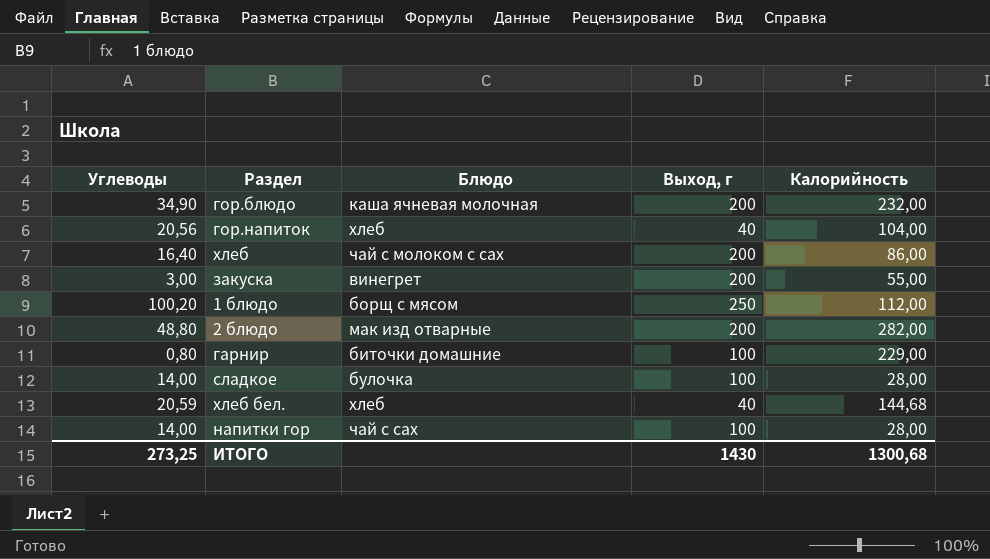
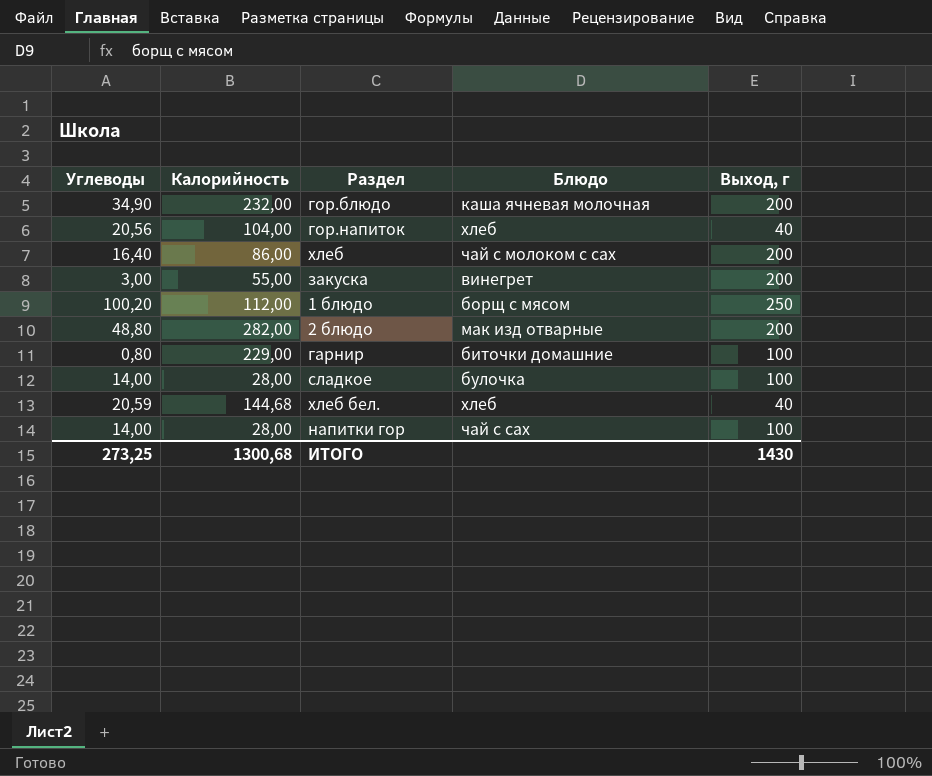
column Калорийность | position: 5 -> 2

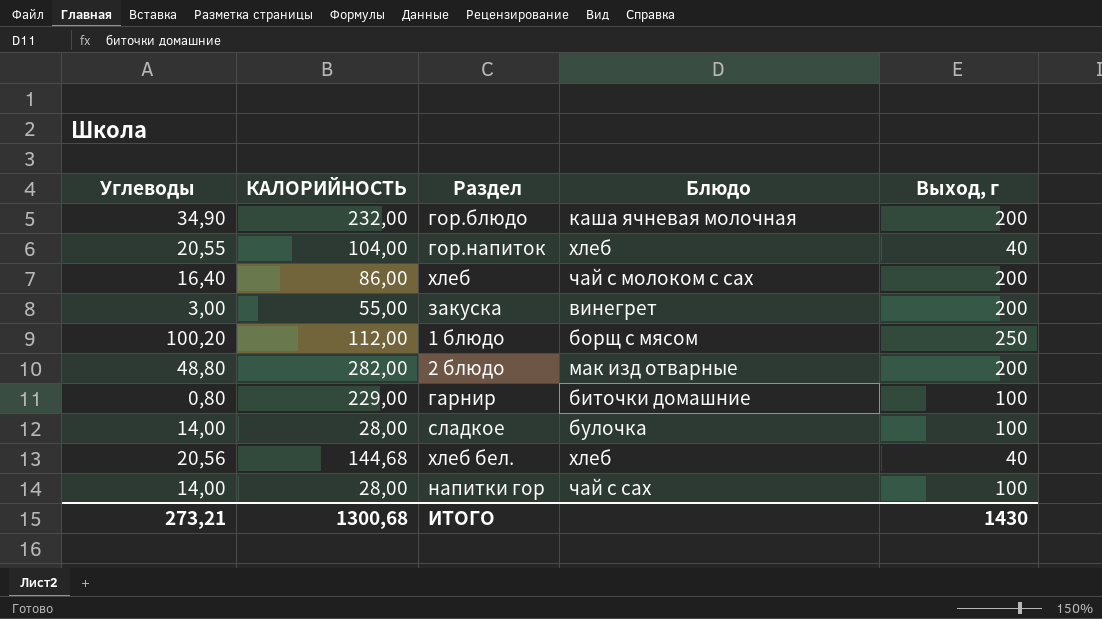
column name: Калорийность -> КАЛОРИЙНОСТЬ
гор.напиток | Углеводы: 20,56 -> 20,55
хлеб бел. | Углеводы: 20,59 -> 20,56
ИТОГО | Углеводы: 273,25 -> 273,21

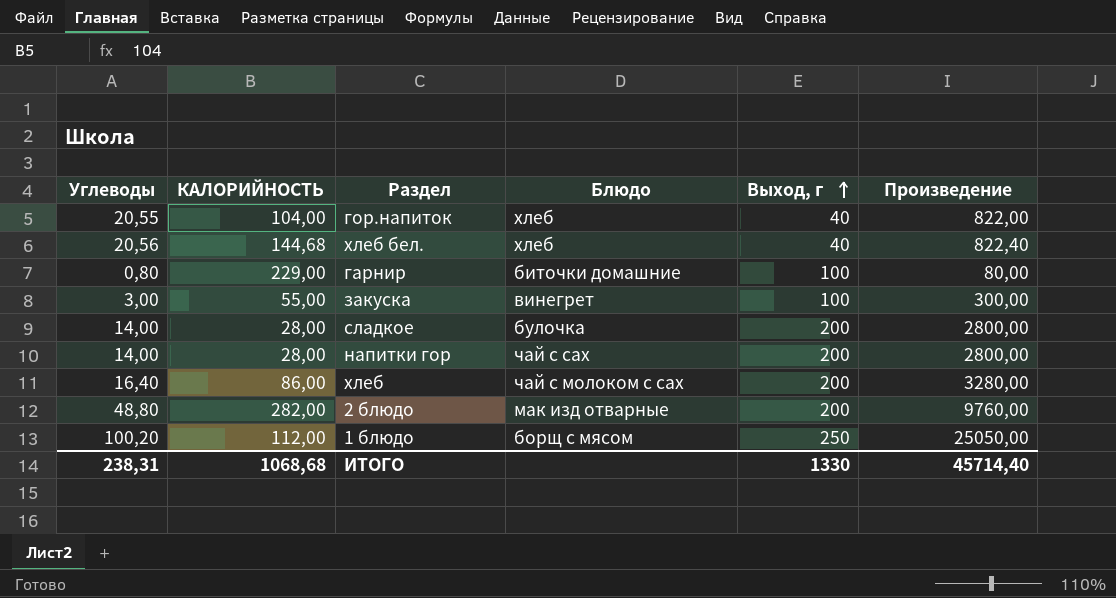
row order: none -> Выход, г ascending
column Произведение | formula: none -> [Углеводы] * [Выход, г]
row гор.блюдо: 34,90 | 232,00 | каша ячневая молочная | 200 -> none
закуска | Выход, г: 200 -> 100
сладкое | Выход, г: 100 -> 200
напитки гор | Выход, г: 100 -> 200
ИТОГО | Углеводы: 273,21 -> 238,31
ИТОГО | КАЛОРИЙНОСТЬ: 1300,68 -> 1068,68
ИТОГО | Выход, г: 1430 -> 1330

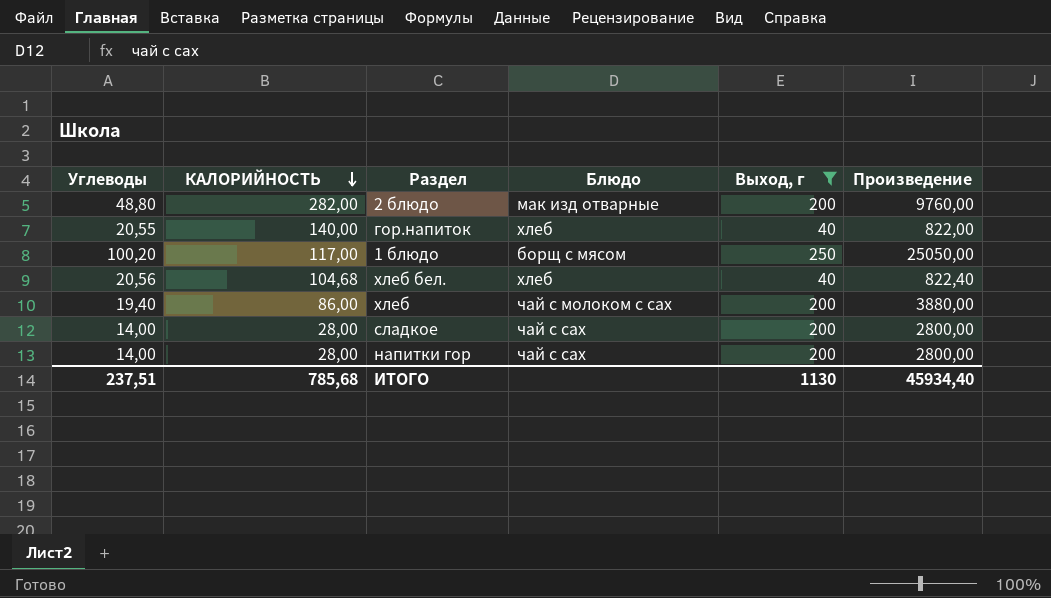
filter: none -> Выход, г != 100
row order: Выход, г ascending -> КАЛОРИЙНОСТЬ descending
гор.напиток | КАЛОРИЙНОСТЬ: 104,00 -> 140,00
1 блюдо | КАЛОРИЙНОСТЬ: 112,00 -> 117,00
хлеб бел. | КАЛОРИЙНОСТЬ: 144,68 -> 104,68
хлеб | Углеводы: 16,40 -> 19,40
хлеб | Произведение: 3280,00 -> 3880,00
сладкое | Блюдо: булочка -> чай с сах
ИТОГО | Углеводы: 238,31 -> 237,51
ИТОГО | КАЛОРИЙНОСТЬ: 1068,68 -> 785,68
ИТОГО | Выход, г: 1330 -> 1130
ИТОГО | Произведение: 45714,40 -> 45934,40

